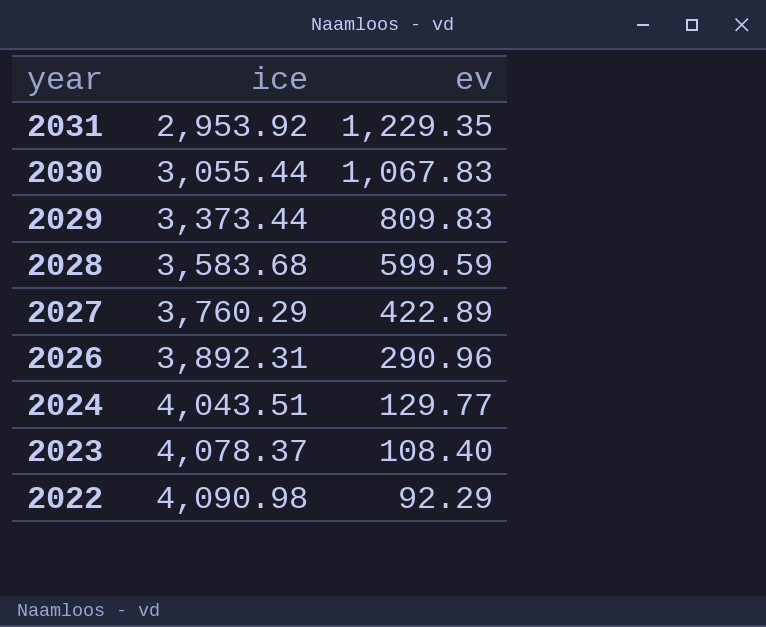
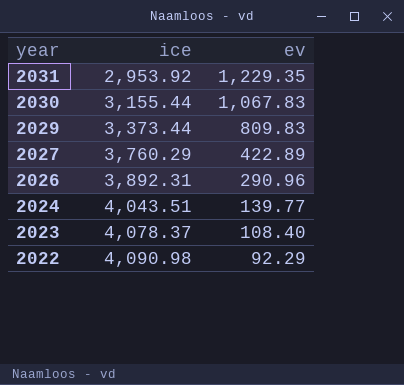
row 2028: 3,583.68 | 599.59 -> none
2030 | ice: 3,055.44 -> 3,155.44
2024 | ev: 129.77 -> 139.77

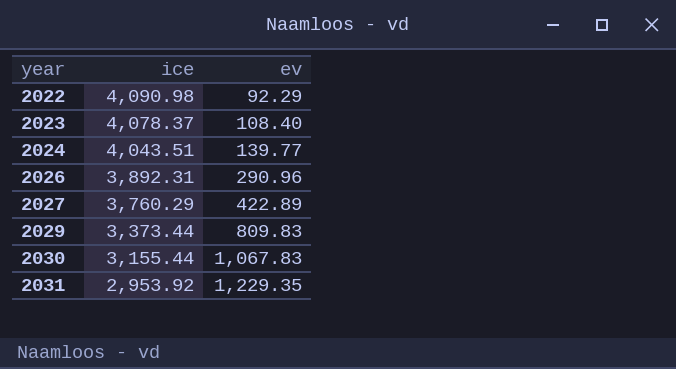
row order: year descending -> year ascending

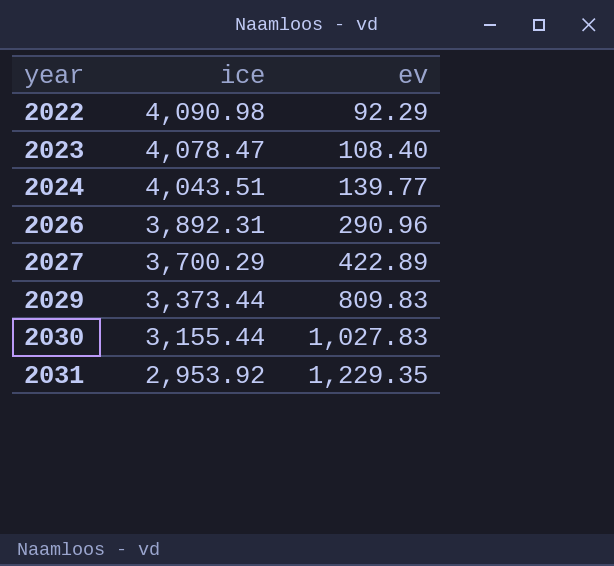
2023 | ice: 4,078.37 -> 4,078.47
2027 | ice: 3,760.29 -> 3,700.29
2030 | ev: 1,067.83 -> 1,027.83

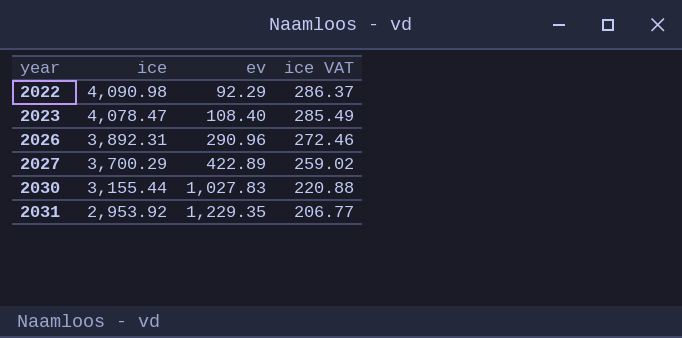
column ice VAT | formula: none -> [ice] * 0.07
row 2024: 4,043.51 | 139.77 -> none
row 2029: 3,373.44 | 809.83 -> none

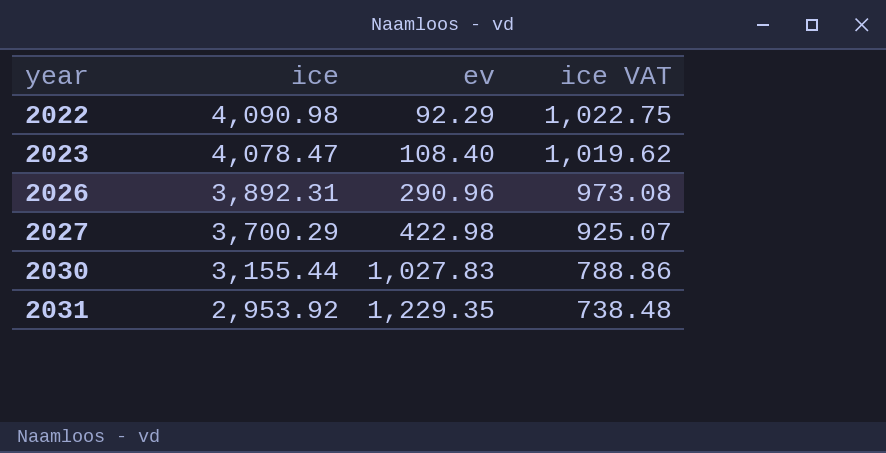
column ice VAT | formula: [ice] * 0.07 -> [ice] * 0.25
2027 | ev: 422.89 -> 422.98

